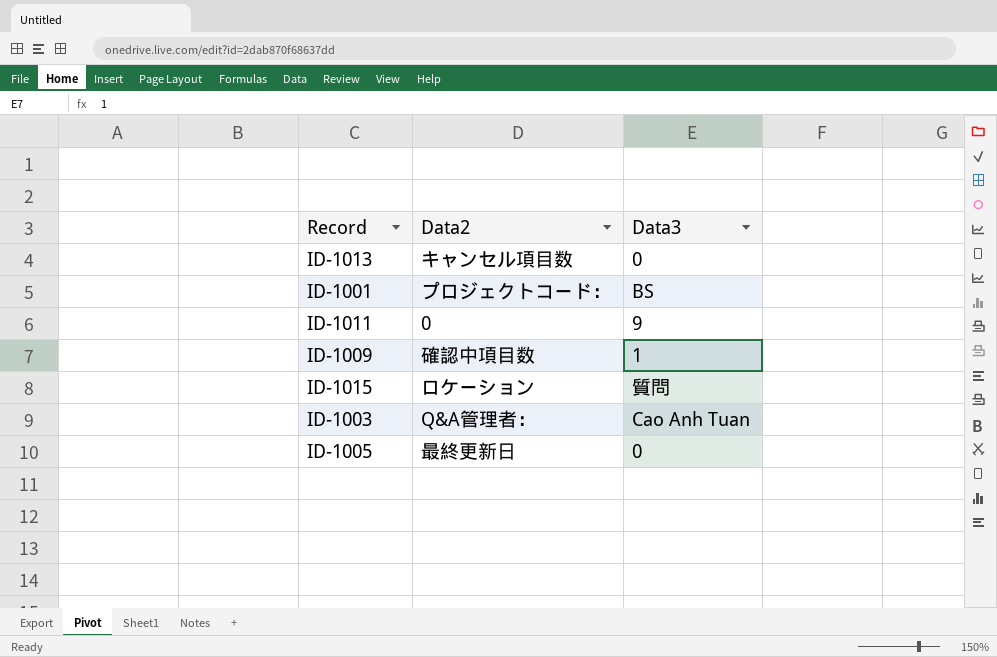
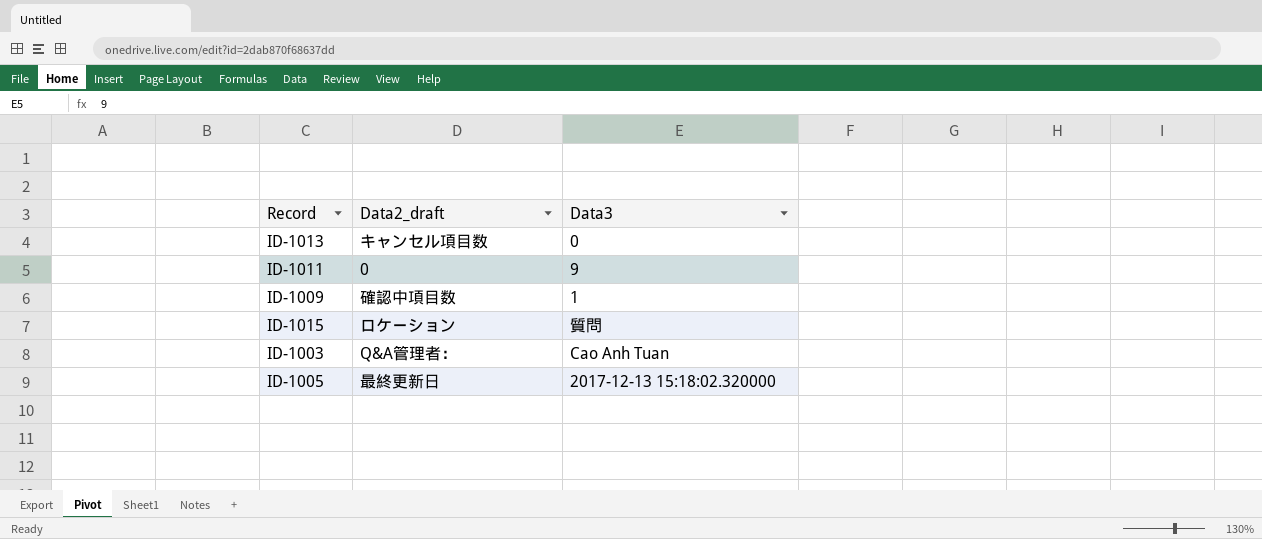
column name: Data2 -> Data2_draft
row ID-1001: プロジェクトコード： | BS -> none
ID-1005 | Data3: 0 -> 2017-12-13 15:18:02.320000

